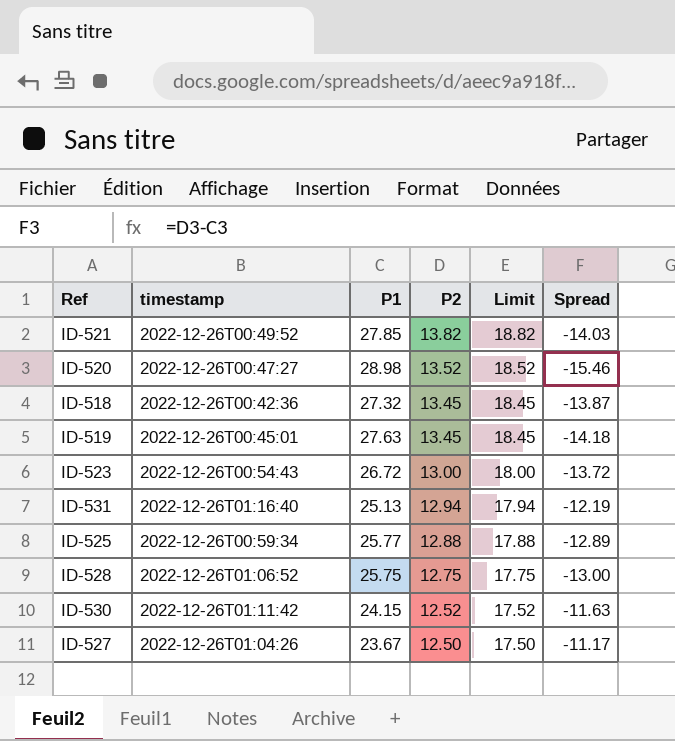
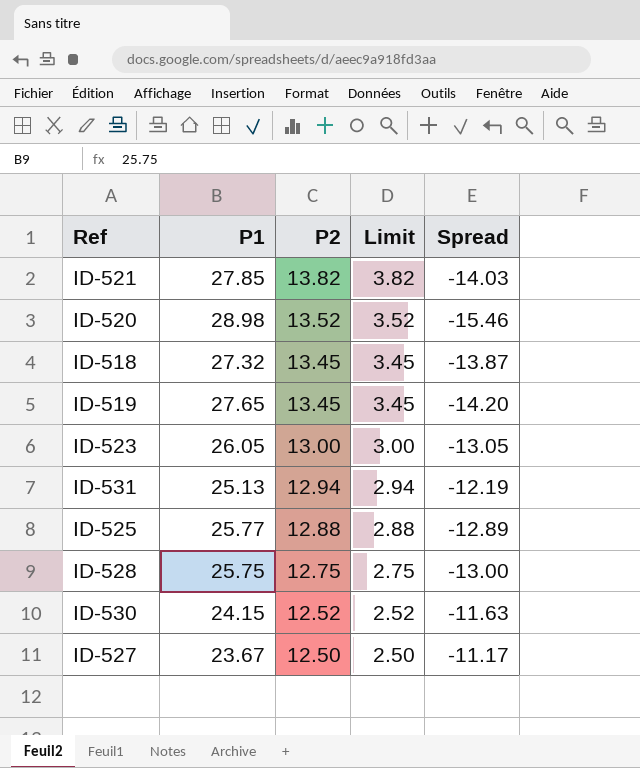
column timestamp | position: 2 -> none
column Limit | formula: [P2] + 5 -> [P2] - 10
ID-519 | P1: 27.63 -> 27.65
ID-519 | Spread: -14.18 -> -14.20
ID-523 | P1: 26.72 -> 26.05
ID-523 | Spread: -13.72 -> -13.05

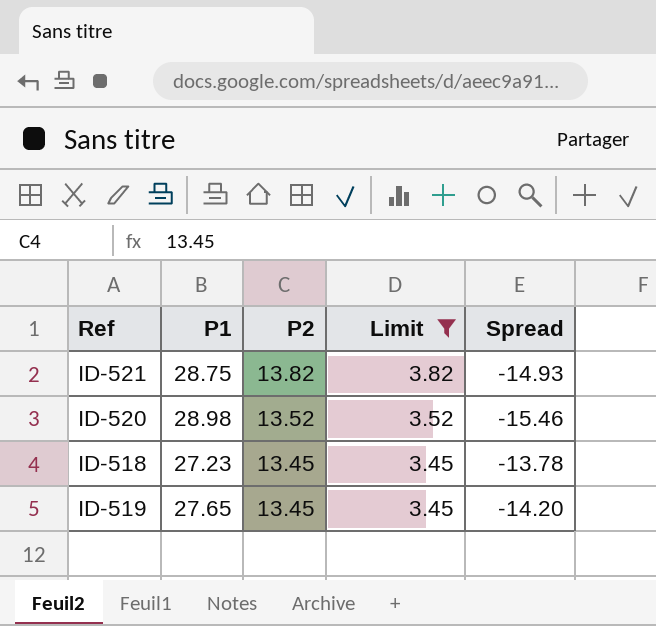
filter: none -> Limit >= 3.45
ID-521 | P1: 27.85 -> 28.75
ID-521 | Spread: -14.03 -> -14.93
ID-518 | P1: 27.32 -> 27.23
ID-518 | Spread: -13.87 -> -13.78

